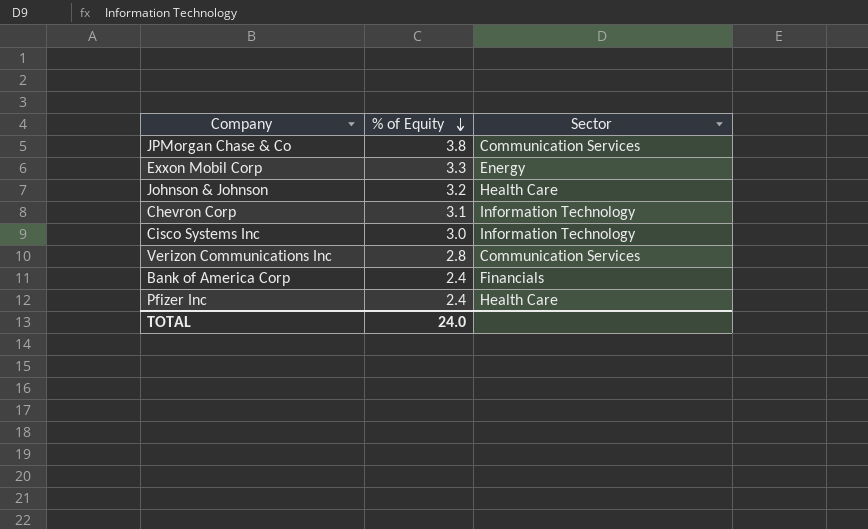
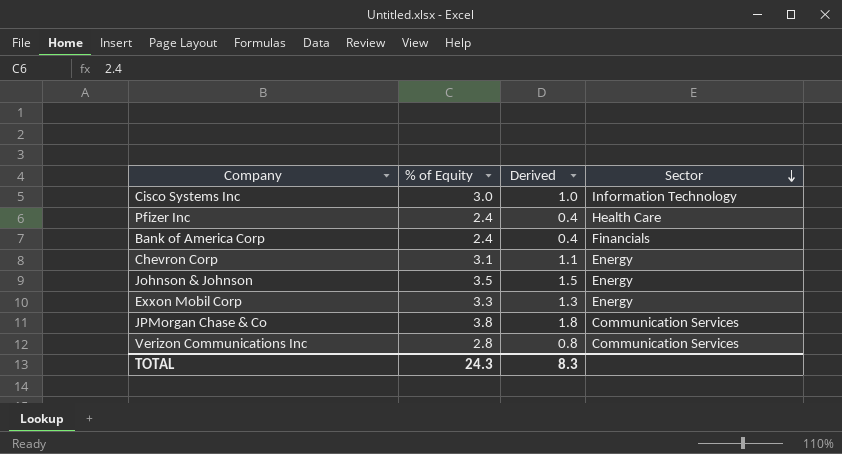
row order: % of Equity descending -> Sector descending
column Derived | formula: none -> [% of Equity] - 2
Chevron Corp | Sector: Information Technology -> Energy
Johnson & Johnson | % of Equity: 3.2 -> 3.5
Johnson & Johnson | Sector: Health Care -> Energy
TOTAL | % of Equity: 24.0 -> 24.3

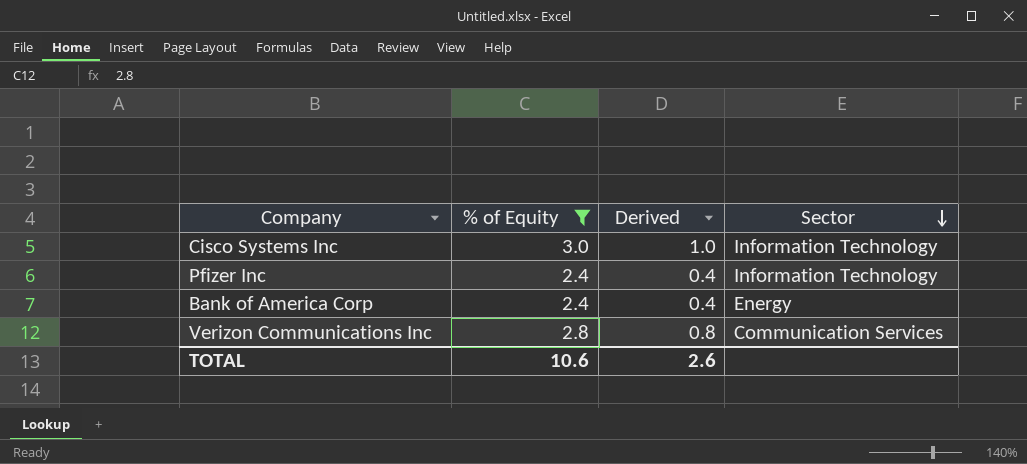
filter: none -> % of Equity <= 3.0
Pfizer Inc | Sector: Health Care -> Information Technology
Bank of America Corp | Sector: Financials -> Energy
TOTAL | % of Equity: 24.3 -> 10.6
TOTAL | Derived: 8.3 -> 2.6

